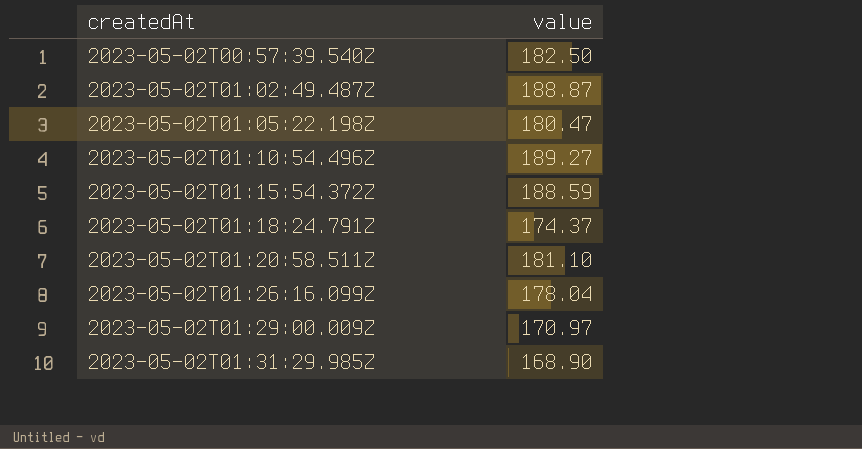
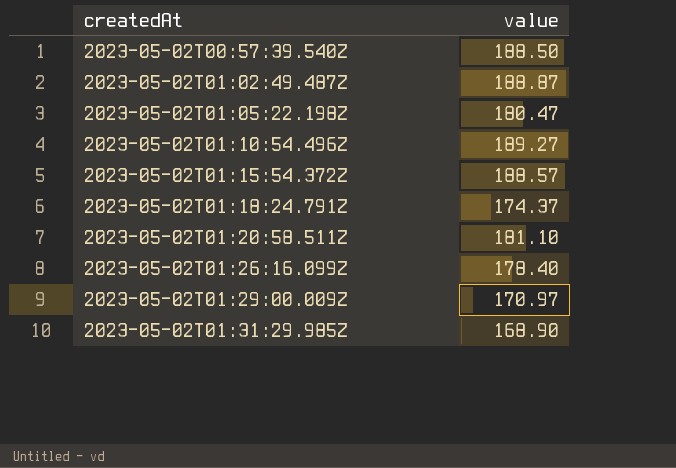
2023-05-02T00:57:39.540Z | value: 182.50 -> 188.50
2023-05-02T01:15:54.372Z | value: 188.59 -> 188.57
2023-05-02T01:26:16.099Z | value: 178.04 -> 178.40

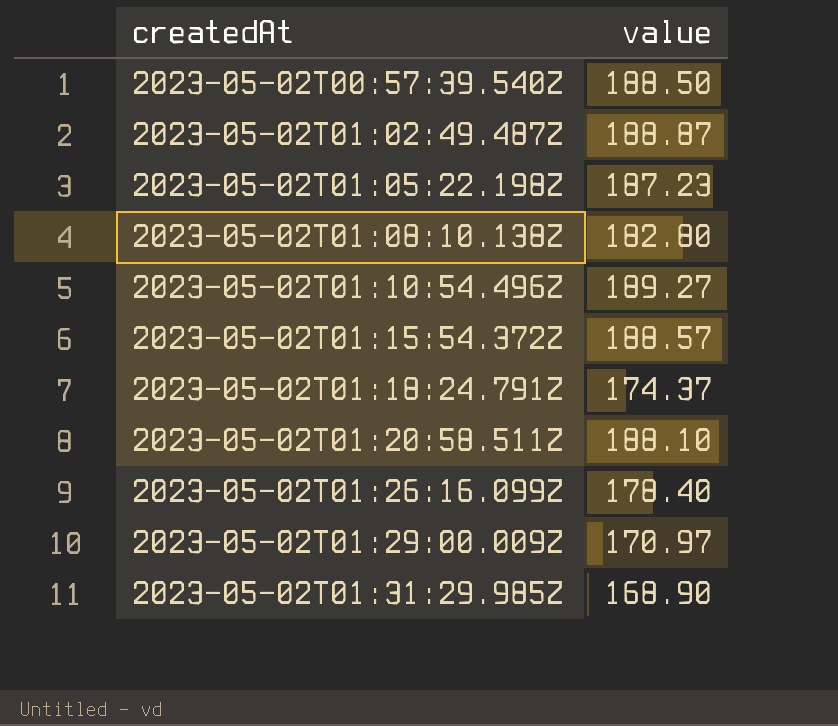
2023-05-02T01:05:22.198Z | value: 180.47 -> 187.23
row 2023-05-02T01:08:10.138Z: none -> 182.80
2023-05-02T01:20:58.511Z | value: 181.10 -> 188.10

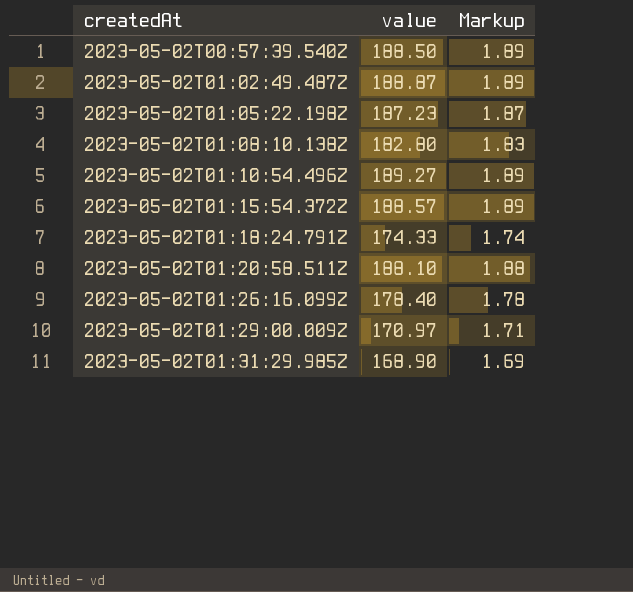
column Markup | formula: none -> [value] * 0.01
2023-05-02T01:18:24.791Z | value: 174.37 -> 174.33

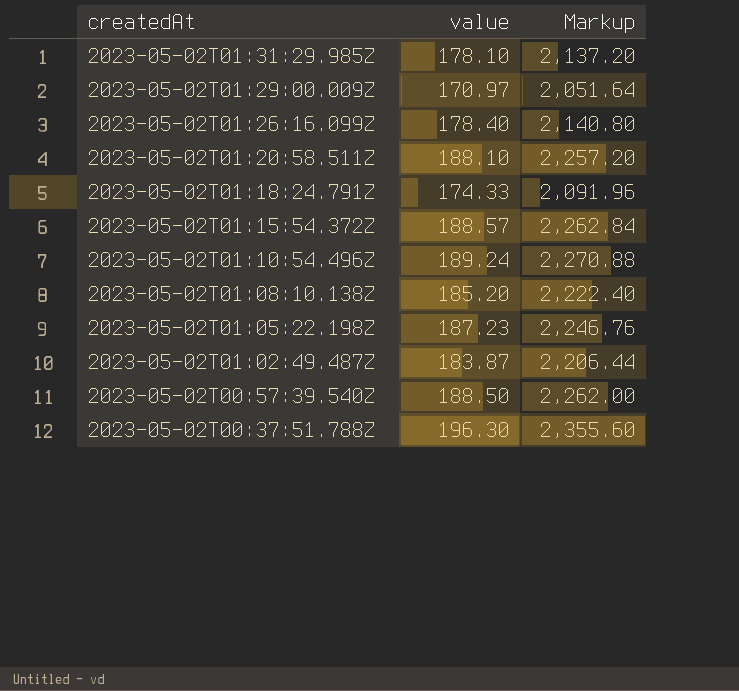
row order: createdAt ascending -> createdAt descending
column Markup | formula: [value] * 0.01 -> [value] * 12
2023-05-02T01:31:29.985Z | value: 168.90 -> 178.10
2023-05-02T01:10:54.496Z | value: 189.27 -> 189.24
2023-05-02T01:08:10.138Z | value: 182.80 -> 185.20
2023-05-02T01:02:49.487Z | value: 188.87 -> 183.87
row 2023-05-02T00:37:51.788Z: none -> 196.30 | 2,355.60

